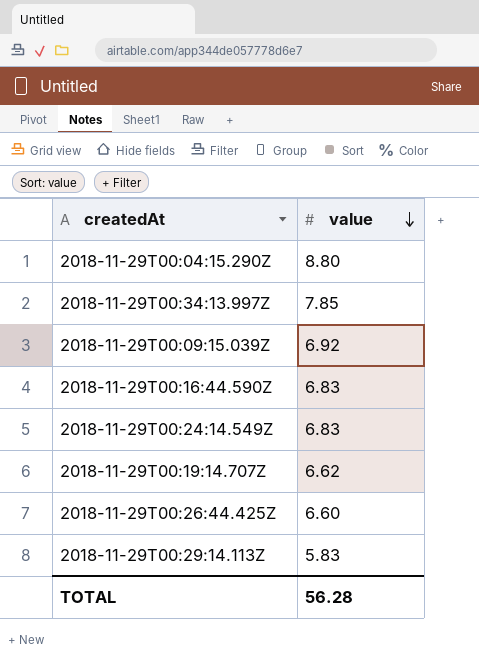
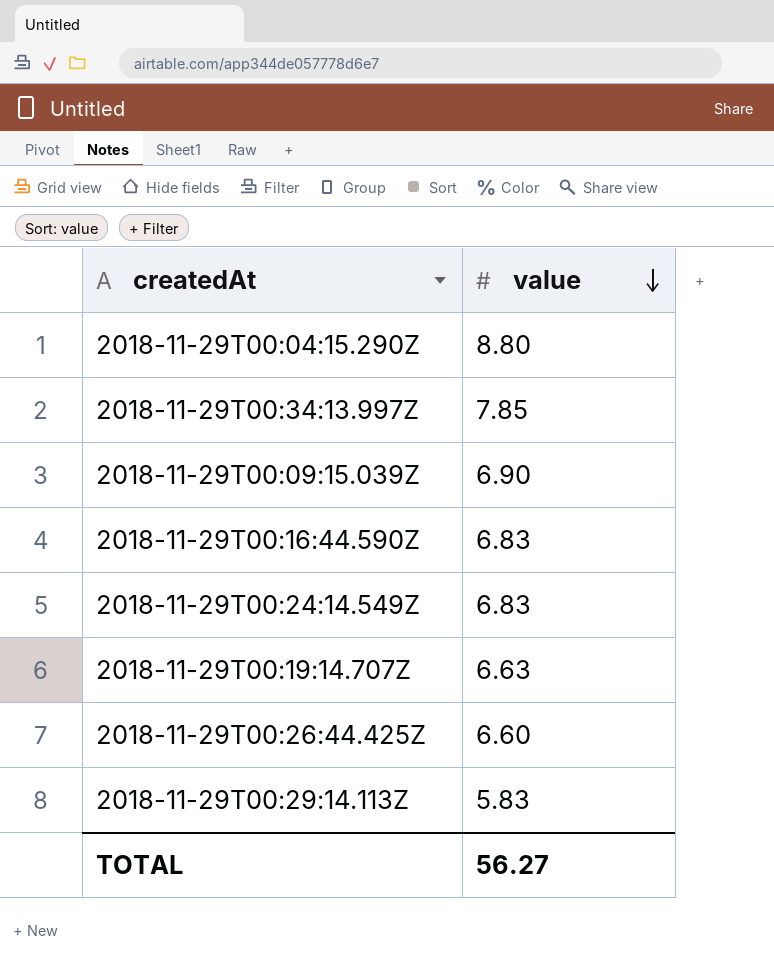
2018-11-29T00:09:15.039Z | value: 6.92 -> 6.90
2018-11-29T00:19:14.707Z | value: 6.62 -> 6.63
TOTAL | value: 56.28 -> 56.27

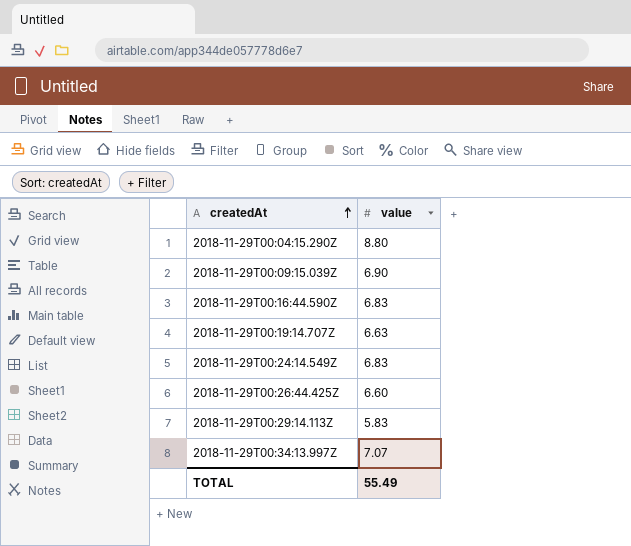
row order: value descending -> createdAt ascending
2018-11-29T00:34:13.997Z | value: 7.85 -> 7.07
TOTAL | value: 56.27 -> 55.49

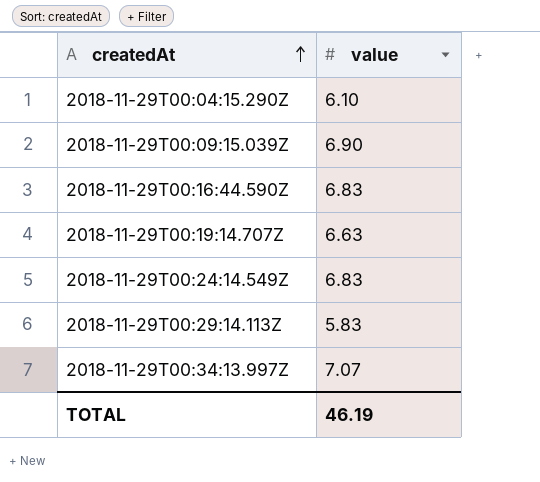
row 2018-11-29T00:26:44.425Z: 6.60 -> none
2018-11-29T00:04:15.290Z | value: 8.80 -> 6.10
TOTAL | value: 55.49 -> 46.19

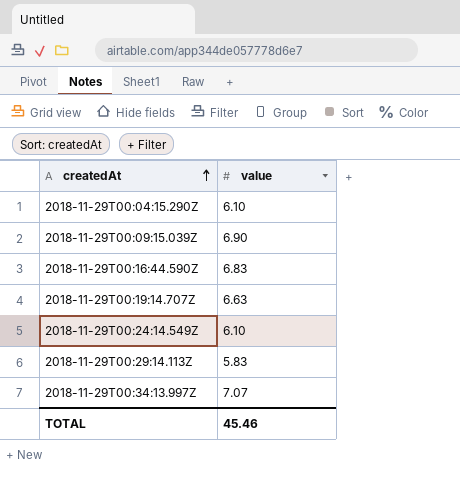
2018-11-29T00:24:14.549Z | value: 6.83 -> 6.10
TOTAL | value: 46.19 -> 45.46

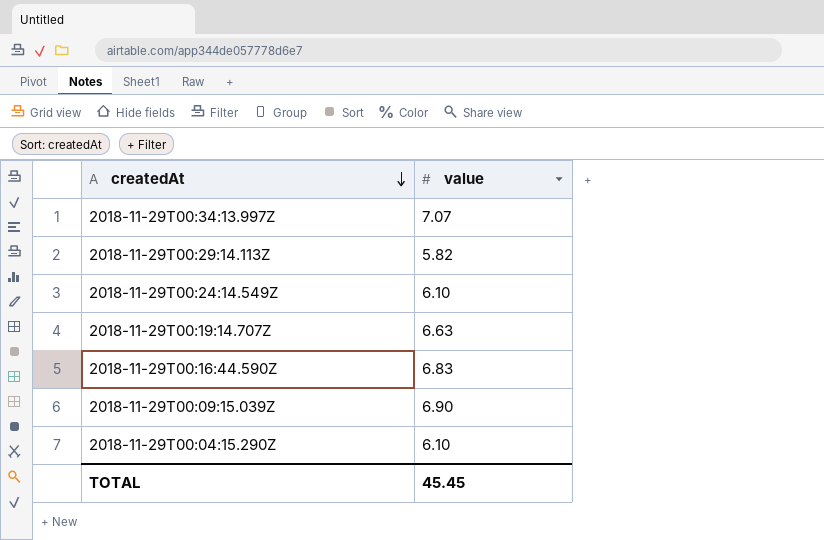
row order: createdAt ascending -> createdAt descending
2018-11-29T00:29:14.113Z | value: 5.83 -> 5.82
TOTAL | value: 45.46 -> 45.45

